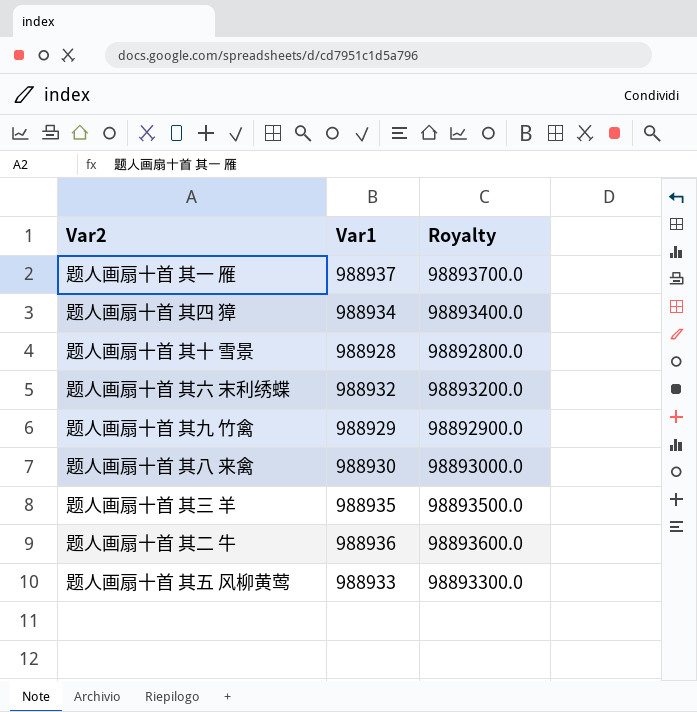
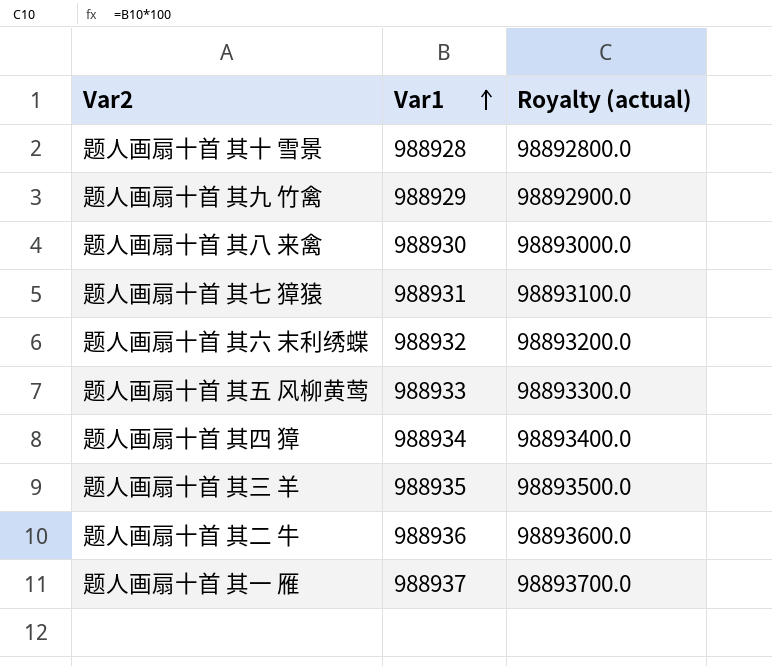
row order: none -> Var1 ascending
column name: Royalty -> Royalty (actual)
row 题人画扇十首 其七 獐猿: none -> 988931 | 98893100.0

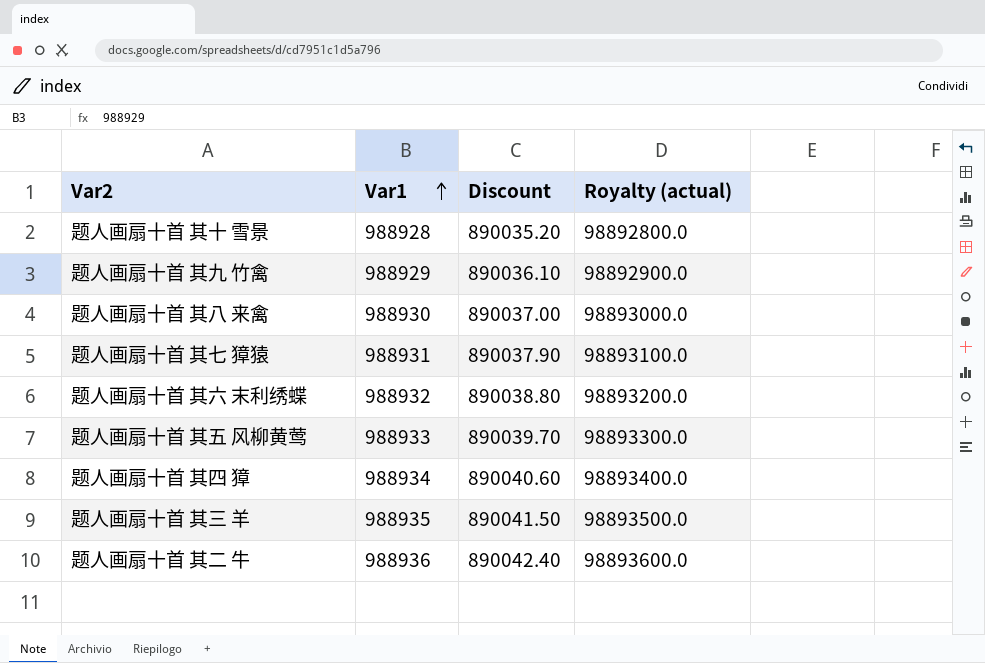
column Discount | formula: none -> [Var1] * 0.9
row 题人画扇十首 其一 雁: 988937 | 98893700.0 -> none

